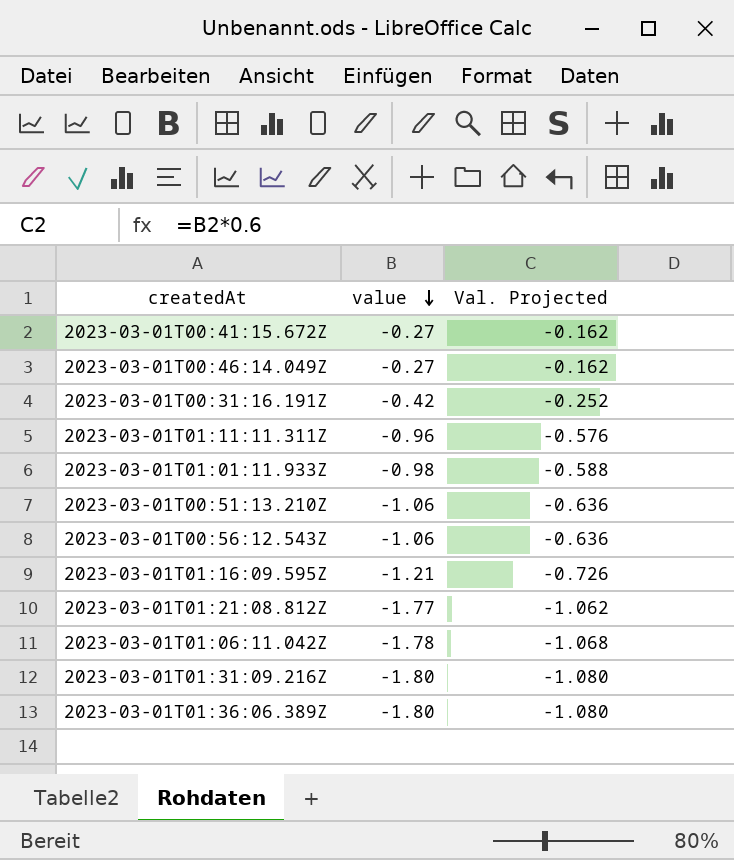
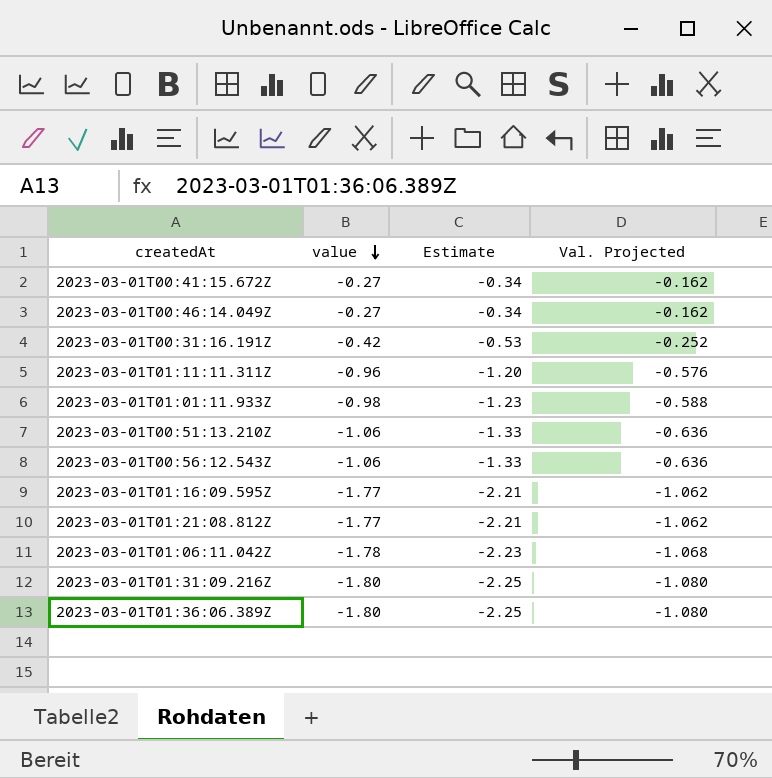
column Estimate | formula: none -> [value] * 1.25
2023-03-01T01:16:09.595Z | value: -1.21 -> -1.77
2023-03-01T01:16:09.595Z | Val. Projected: -0.726 -> -1.062

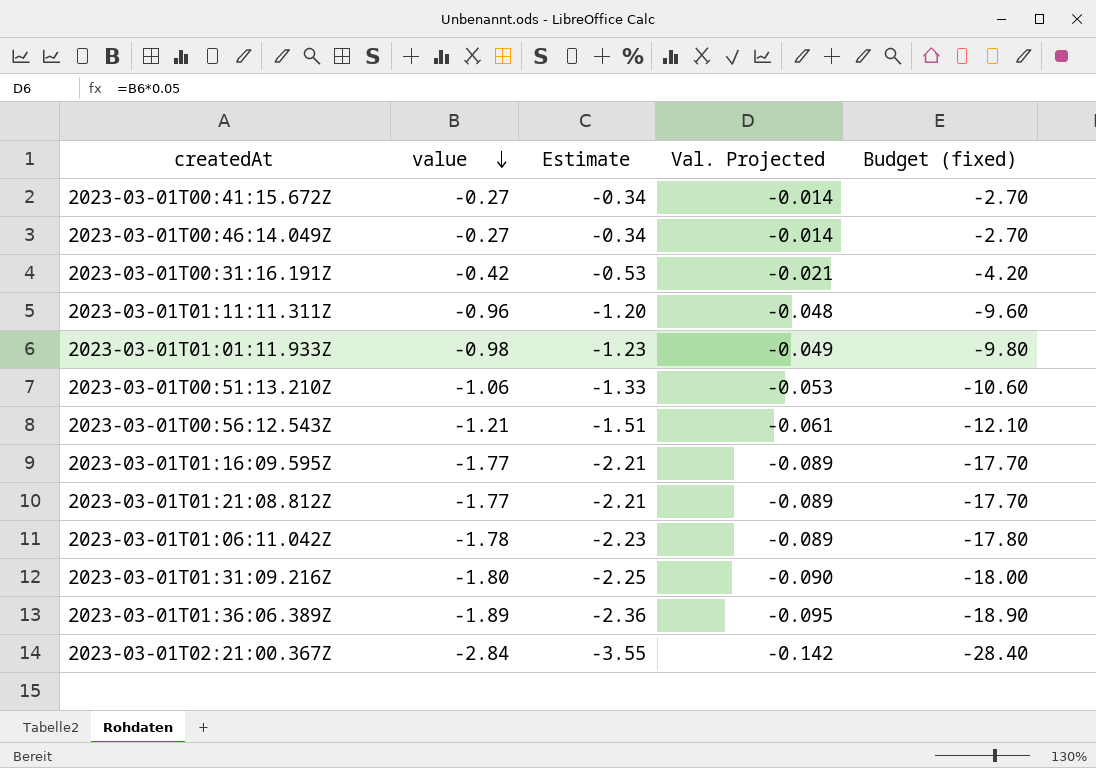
column Val. Projected | formula: [value] * 0.6 -> [value] * 0.05
column Budget (fixed) | formula: none -> [value] * 10
2023-03-01T00:56:12.543Z | value: -1.06 -> -1.21
2023-03-01T00:56:12.543Z | Estimate: -1.33 -> -1.51
2023-03-01T01:36:06.389Z | value: -1.80 -> -1.89
2023-03-01T01:36:06.389Z | Estimate: -2.25 -> -2.36
row 2023-03-01T02:21:00.367Z: none -> -2.84 | -3.55 | -0.142 | -28.40

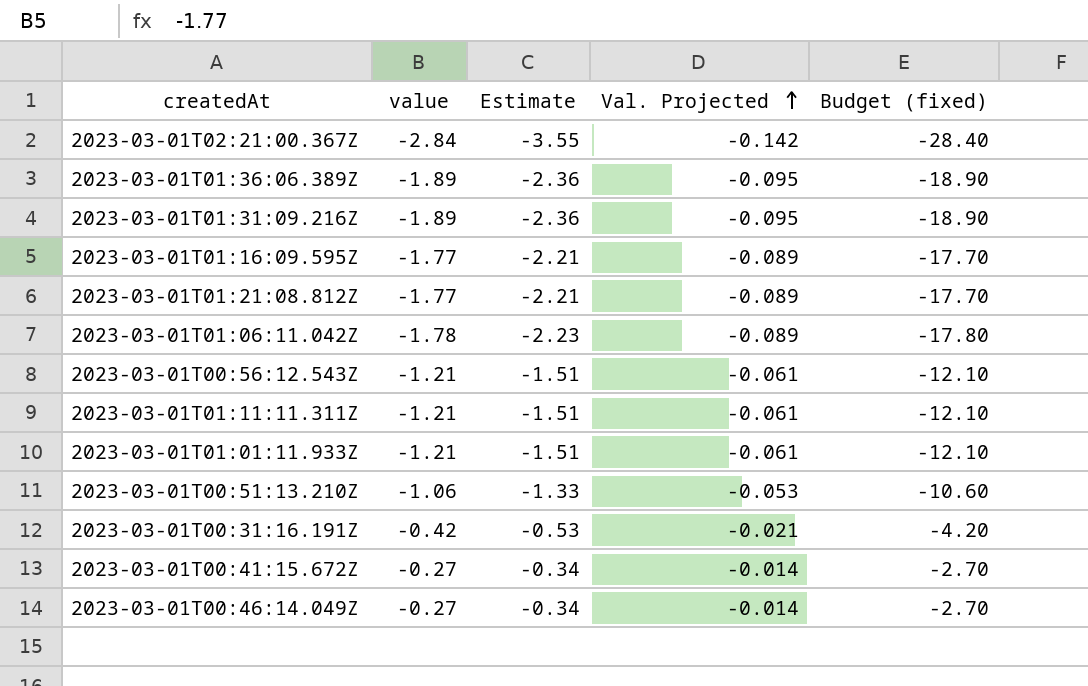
row order: value descending -> Val. Projected ascending
2023-03-01T01:31:09.216Z | value: -1.80 -> -1.89
2023-03-01T01:31:09.216Z | Estimate: -2.25 -> -2.36
2023-03-01T01:31:09.216Z | Val. Projected: -0.090 -> -0.095
2023-03-01T01:31:09.216Z | Budget (fixed): -18.00 -> -18.90
2023-03-01T01:11:11.311Z | value: -0.96 -> -1.21
2023-03-01T01:11:11.311Z | Estimate: -1.20 -> -1.51
2023-03-01T01:11:11.311Z | Val. Projected: -0.048 -> -0.061
2023-03-01T01:11:11.311Z | Budget (fixed): -9.60 -> -12.10
2023-03-01T01:01:11.933Z | value: -0.98 -> -1.21
2023-03-01T01:01:11.933Z | Estimate: -1.23 -> -1.51
2023-03-01T01:01:11.933Z | Val. Projected: -0.049 -> -0.061
2023-03-01T01:01:11.933Z | Budget (fixed): -9.80 -> -12.10

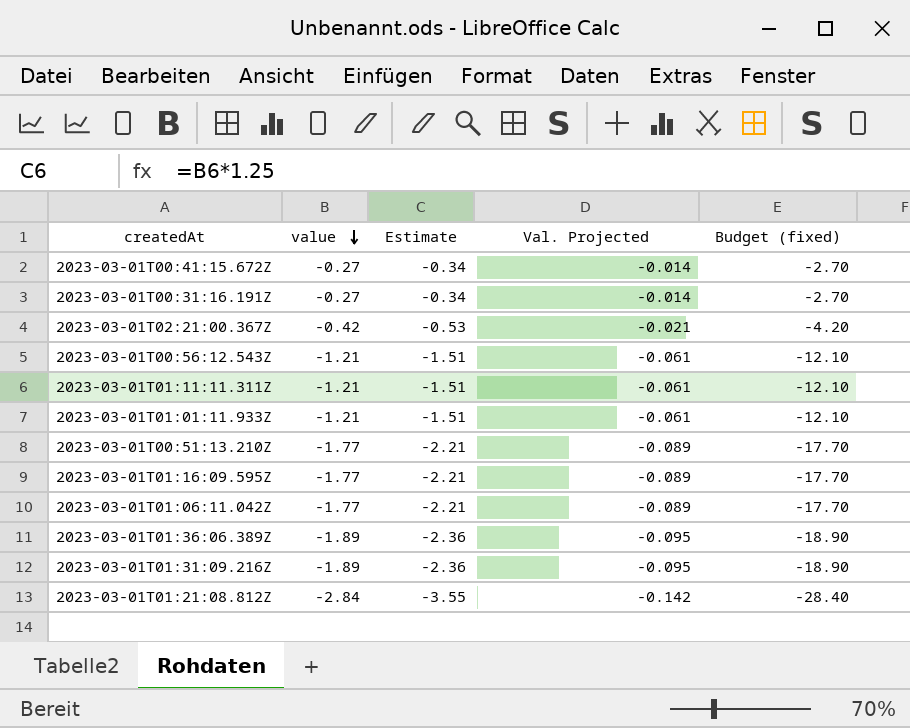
row order: Val. Projected ascending -> value descending
row 2023-03-01T00:46:14.049Z: -0.27 | -0.34 | -0.014 | -2.70 -> none
2023-03-01T00:31:16.191Z | value: -0.42 -> -0.27
2023-03-01T00:31:16.191Z | Estimate: -0.53 -> -0.34
2023-03-01T00:31:16.191Z | Val. Projected: -0.021 -> -0.014
2023-03-01T00:31:16.191Z | Budget (fixed): -4.20 -> -2.70
2023-03-01T02:21:00.367Z | value: -2.84 -> -0.42
2023-03-01T02:21:00.367Z | Estimate: -3.55 -> -0.53
2023-03-01T02:21:00.367Z | Val. Projected: -0.142 -> -0.021
2023-03-01T02:21:00.367Z | Budget (fixed): -28.40 -> -4.20
2023-03-01T00:51:13.210Z | value: -1.06 -> -1.77
2023-03-01T00:51:13.210Z | Estimate: -1.33 -> -2.21
2023-03-01T00:51:13.210Z | Val. Projected: -0.053 -> -0.089
2023-03-01T00:51:13.210Z | Budget (fixed): -10.60 -> -17.70
2023-03-01T01:06:11.042Z | value: -1.78 -> -1.77
2023-03-01T01:06:11.042Z | Estimate: -2.23 -> -2.21
2023-03-01T01:06:11.042Z | Budget (fixed): -17.80 -> -17.70
2023-03-01T01:21:08.812Z | value: -1.77 -> -2.84
2023-03-01T01:21:08.812Z | Estimate: -2.21 -> -3.55
2023-03-01T01:21:08.812Z | Val. Projected: -0.089 -> -0.142
2023-03-01T01:21:08.812Z | Budget (fixed): -17.70 -> -28.40

